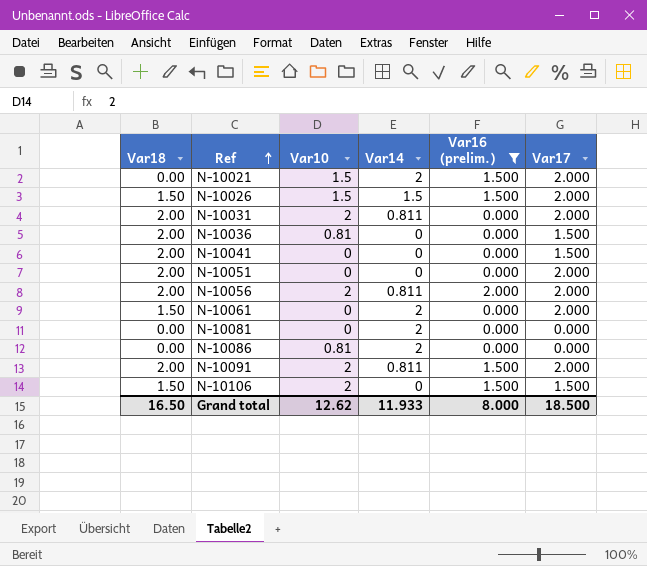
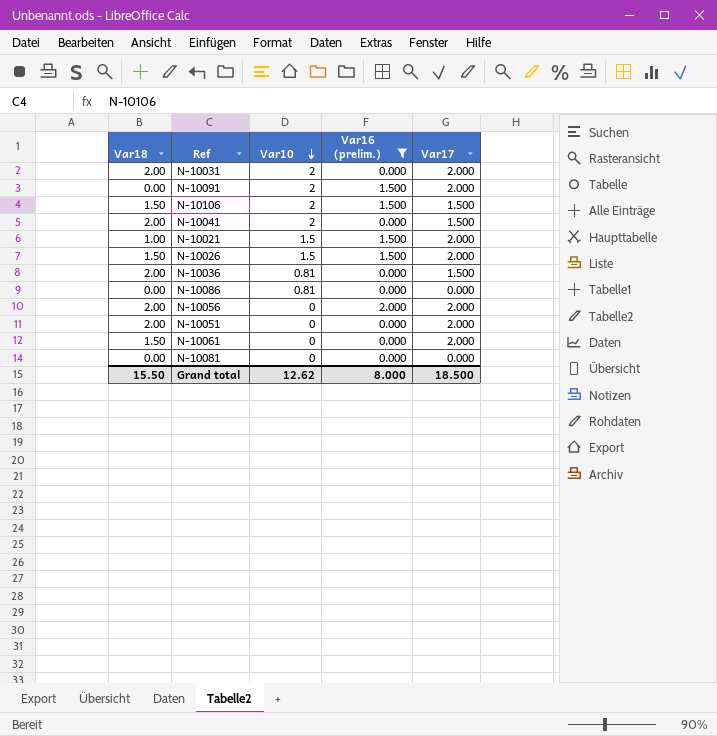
row order: Ref ascending -> Var10 descending
column Var14 | position: 4 -> none
N-10091 | Var18: 2.00 -> 0.00
N-10041 | Var10: 0 -> 2
N-10021 | Var18: 0.00 -> 1.00
N-10056 | Var10: 2 -> 0
Grand total | Var18: 16.50 -> 15.50

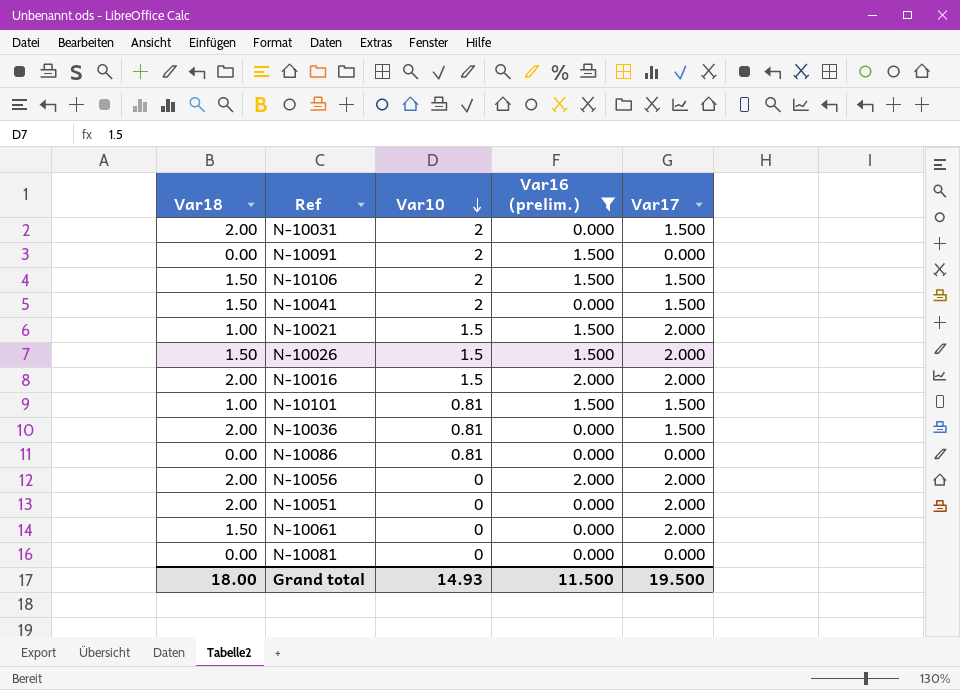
N-10031 | Var17: 2.000 -> 1.500
N-10091 | Var17: 2.000 -> 0.000
N-10041 | Var18: 2.00 -> 1.50
row N-10016: none -> 2.00 | 1.5 | 2.000 | 2.000
row N-10101: none -> 1.00 | 0.81 | 1.500 | 1.500
Grand total | Var18: 15.50 -> 18.00
Grand total | Var10: 12.62 -> 14.93
Grand total | Var16 (prelim.): 8.000 -> 11.500
Grand total | Var17: 18.500 -> 19.500

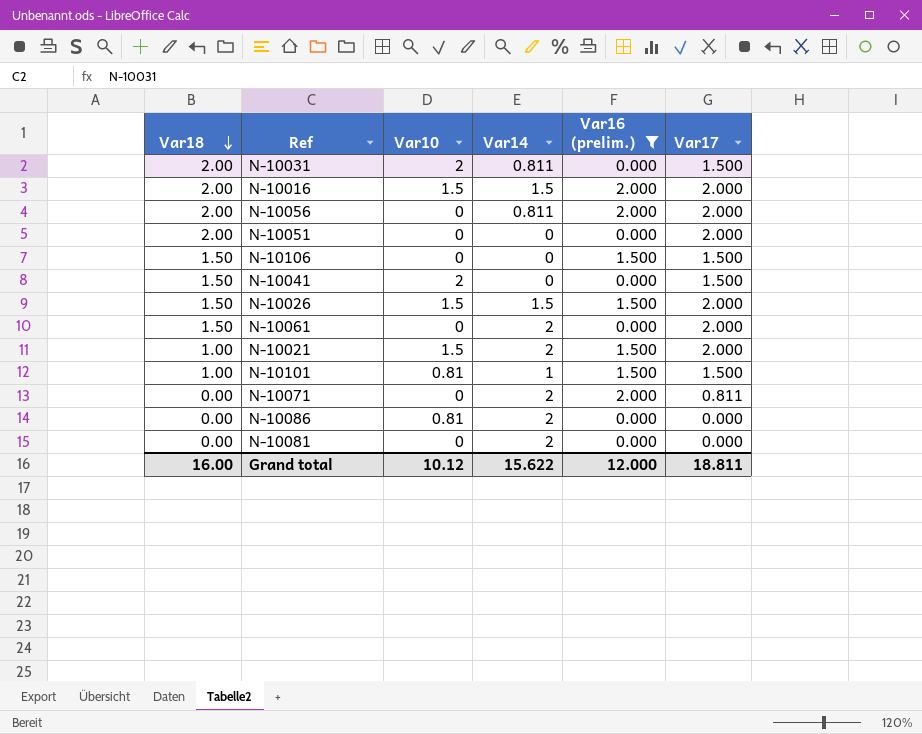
row order: Var10 descending -> Var18 descending
column Var14 | position: none -> 4
row N-10091: 0.00 | 2 | 1.500 | 0.000 -> none
row N-10036: 2.00 | 0.81 | 0.000 | 1.500 -> none
N-10106 | Var10: 2 -> 0
row N-10071: none -> 0.00 | 0 | 2 | 2.000 | 0.811
Grand total | Var18: 18.00 -> 16.00
Grand total | Var10: 14.93 -> 10.12
Grand total | Var16 (prelim.): 11.500 -> 12.000
Grand total | Var17: 19.500 -> 18.811

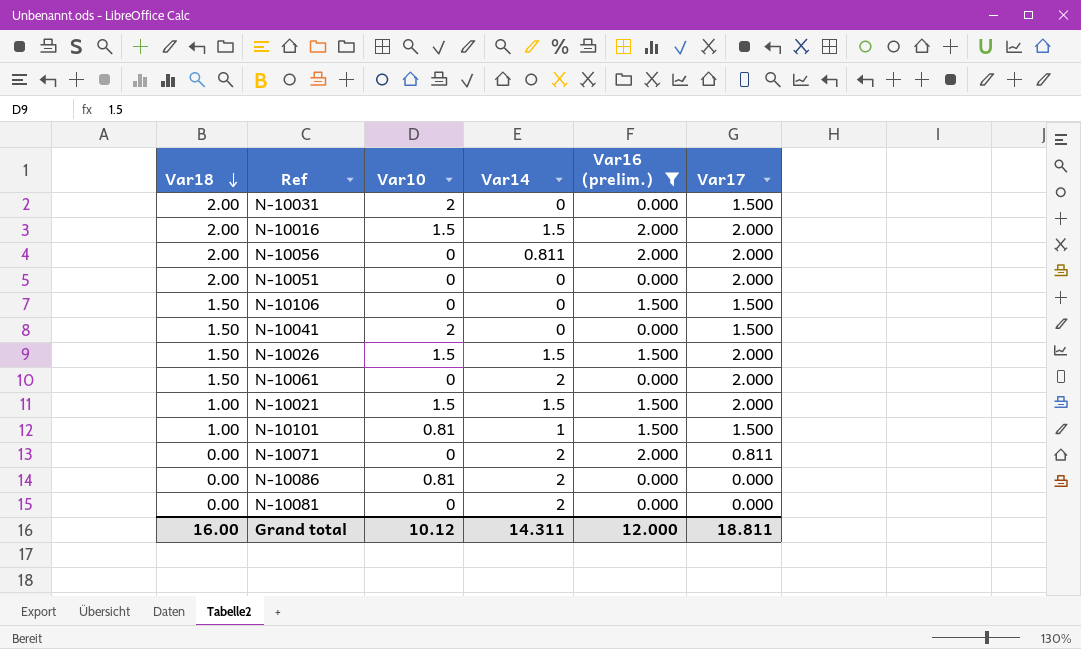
N-10031 | Var14: 0.811 -> 0
N-10021 | Var14: 2 -> 1.5
Grand total | Var14: 15.622 -> 14.311

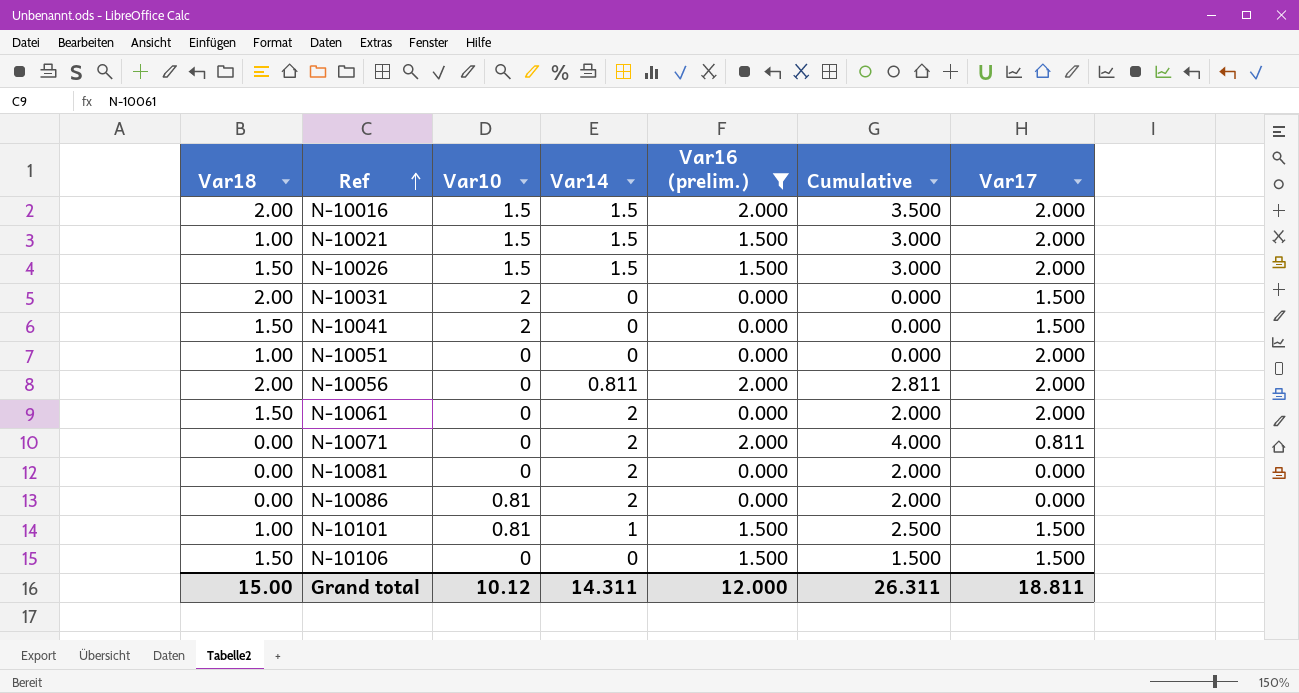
row order: Var18 descending -> Ref ascending
column Cumulative | formula: none -> [Var14] + [Var16 (prelim.)]
N-10051 | Var18: 2.00 -> 1.00
Grand total | Var18: 16.00 -> 15.00

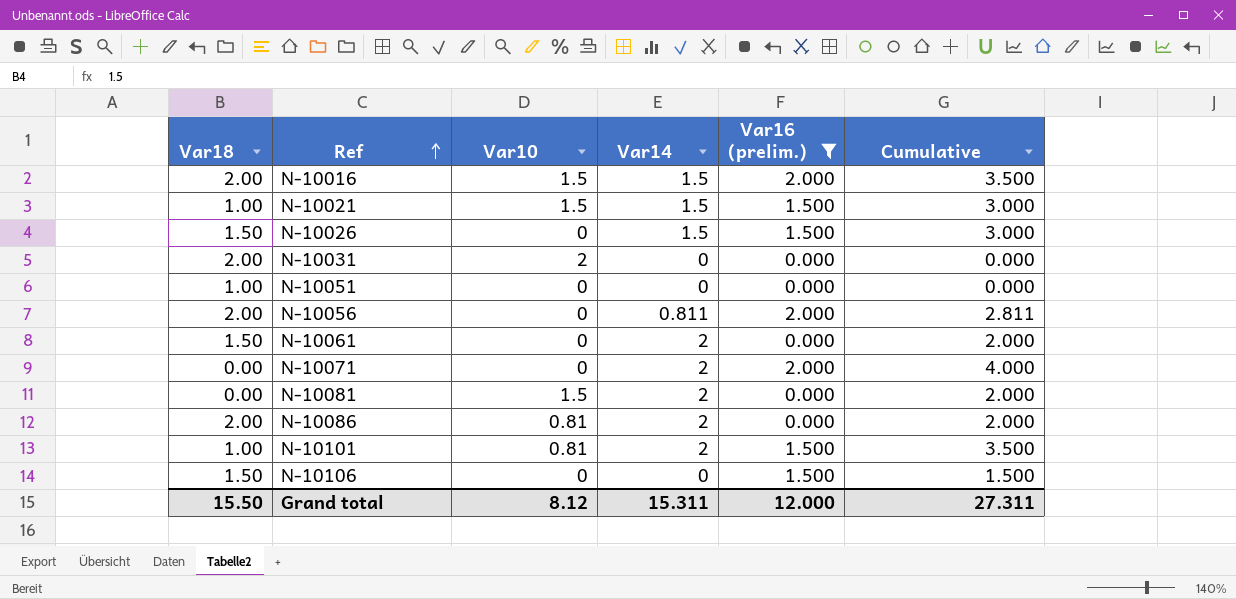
column Var17 | position: 7 -> none
row N-10041: 1.50 | 2 | 0 | 0.000 | 0.000 | 1.500 -> none
N-10026 | Var10: 1.5 -> 0
N-10081 | Var10: 0 -> 1.5
N-10086 | Var18: 0.00 -> 2.00
N-10101 | Var14: 1 -> 2
N-10101 | Cumulative: 2.500 -> 3.500
Grand total | Var18: 15.00 -> 15.50
Grand total | Var10: 10.12 -> 8.12
Grand total | Var14: 14.311 -> 15.311
Grand total | Cumulative: 26.311 -> 27.311

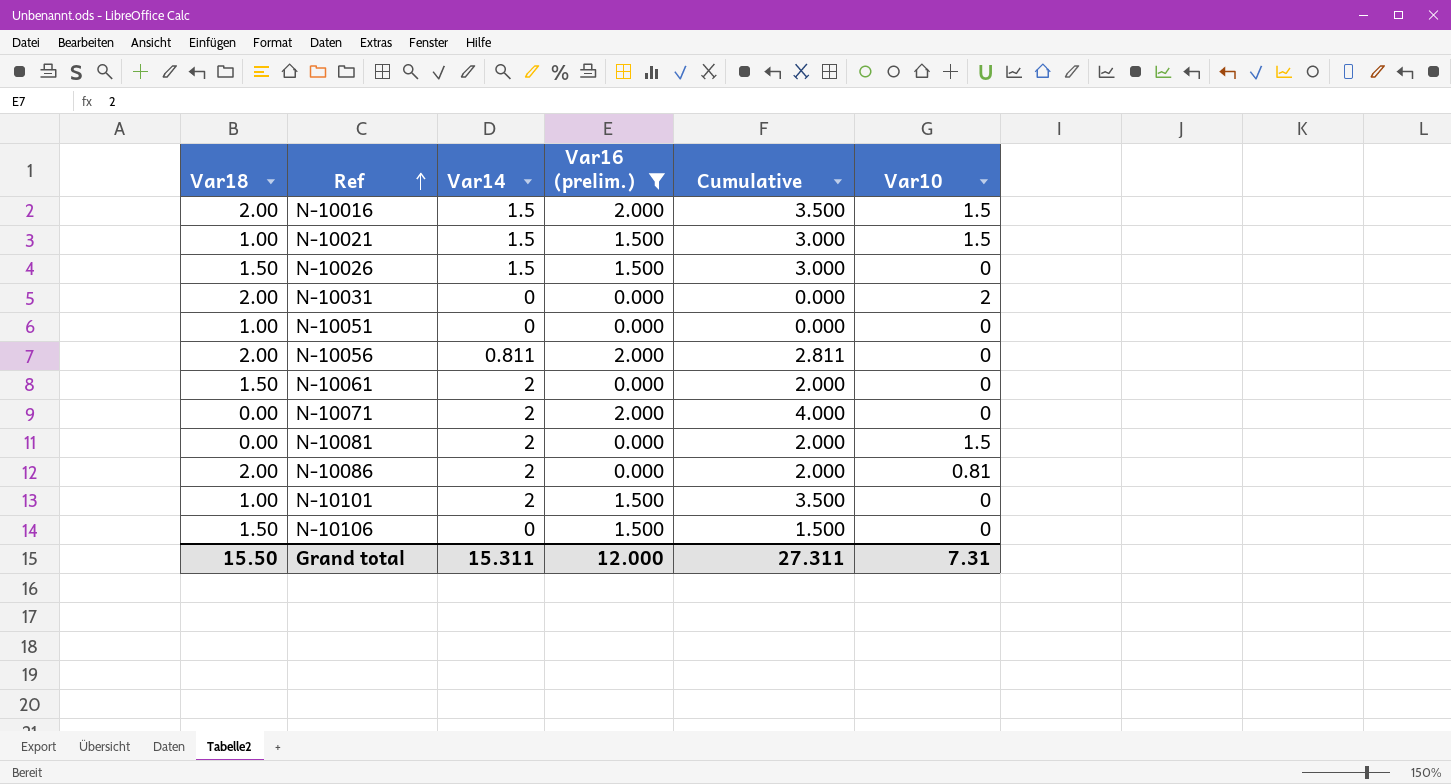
column Var10 | position: 3 -> 6
N-10101 | Var10: 0.81 -> 0
Grand total | Var10: 8.12 -> 7.31

